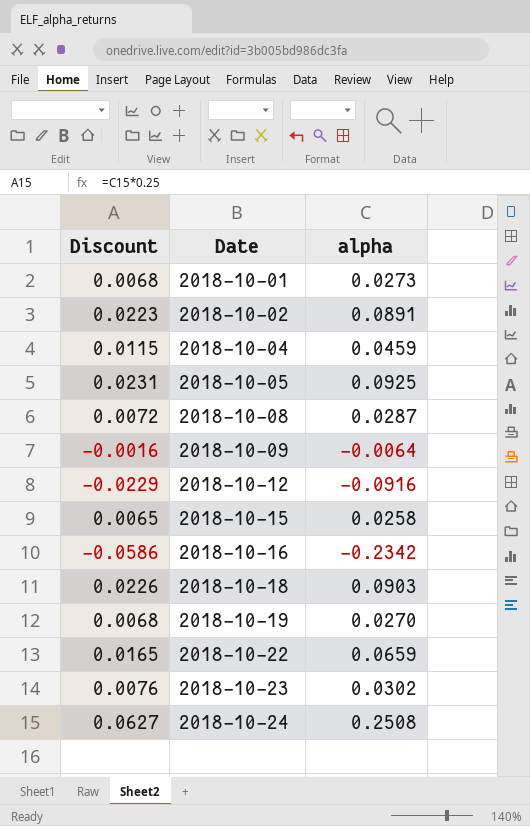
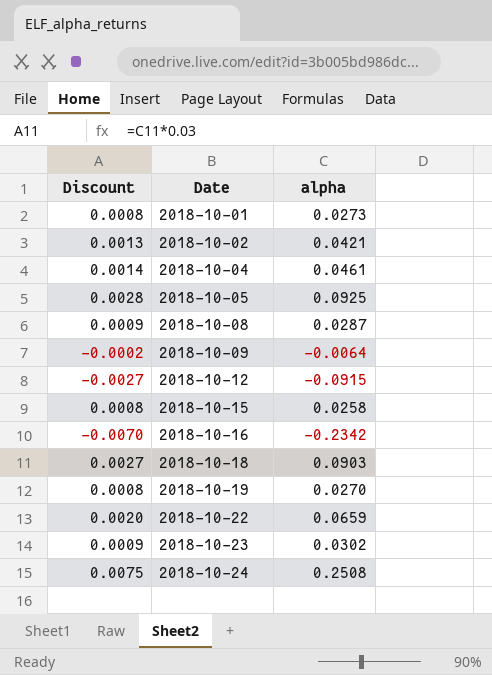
column Discount | formula: [alpha] * 0.25 -> [alpha] * 0.03
2018-10-02 | alpha: 0.0891 -> 0.0421
2018-10-04 | alpha: 0.0459 -> 0.0461
2018-10-12 | alpha: -0.0916 -> -0.0915

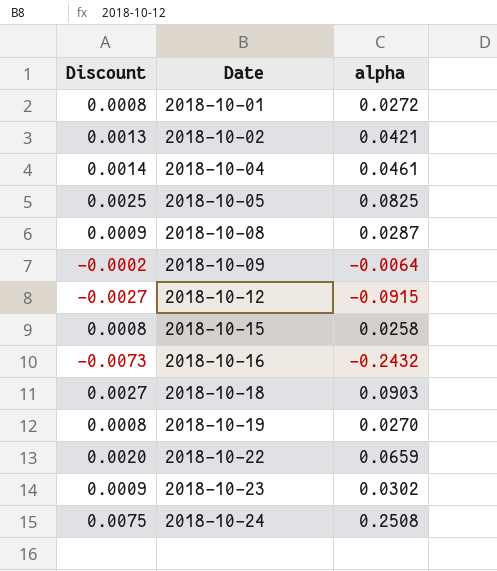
2018-10-01 | alpha: 0.0273 -> 0.0272
2018-10-05 | Discount: 0.0028 -> 0.0025
2018-10-05 | alpha: 0.0925 -> 0.0825
2018-10-16 | Discount: -0.0070 -> -0.0073
2018-10-16 | alpha: -0.2342 -> -0.2432

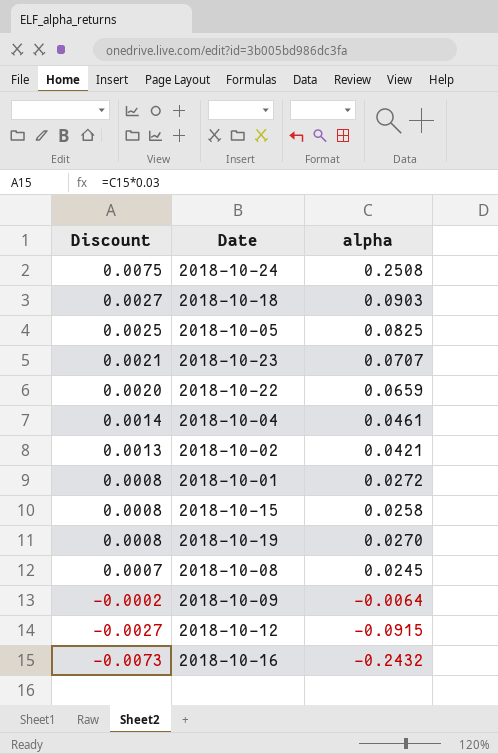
row order: Date ascending -> Discount descending
2018-10-23 | Discount: 0.0009 -> 0.0021
2018-10-23 | alpha: 0.0302 -> 0.0707
2018-10-08 | Discount: 0.0009 -> 0.0007
2018-10-08 | alpha: 0.0287 -> 0.0245

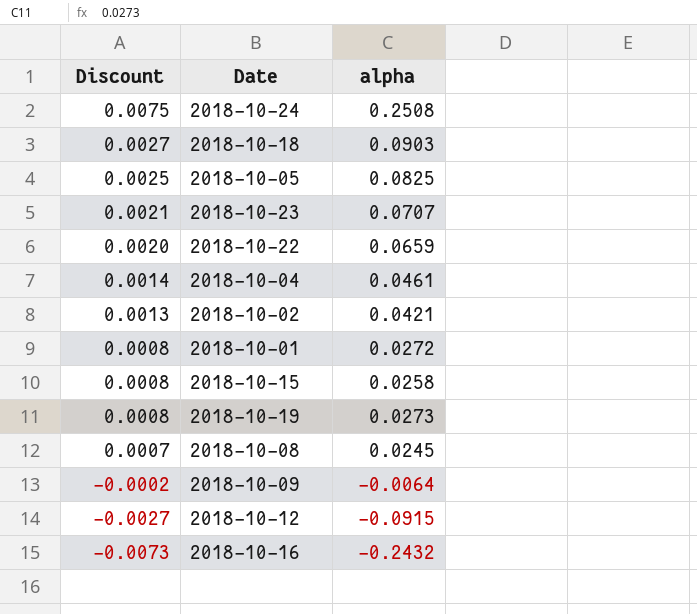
2018-10-19 | alpha: 0.0270 -> 0.0273

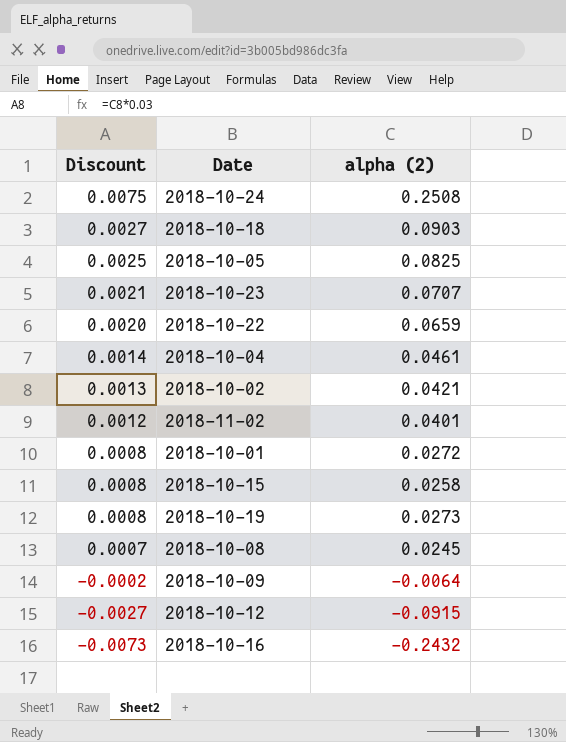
column name: alpha -> alpha (2)
row 2018-11-02: none -> 0.0012 | 0.0401

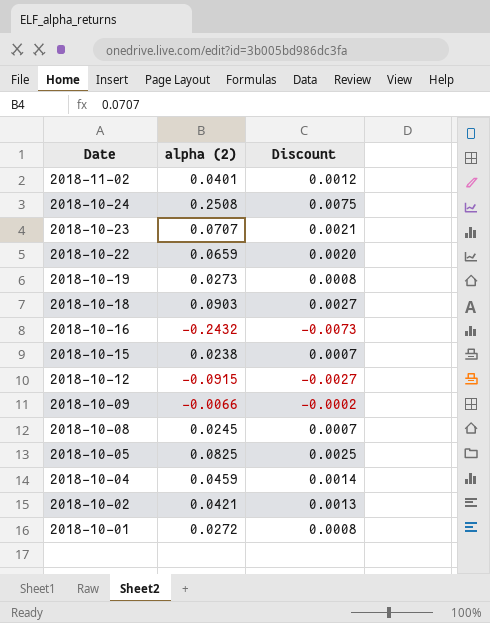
row order: Discount descending -> Date descending
column Discount | position: 1 -> 3
2018-10-15 | alpha (2): 0.0258 -> 0.0238
2018-10-15 | Discount: 0.0008 -> 0.0007
2018-10-09 | alpha (2): -0.0064 -> -0.0066
2018-10-04 | alpha (2): 0.0461 -> 0.0459

